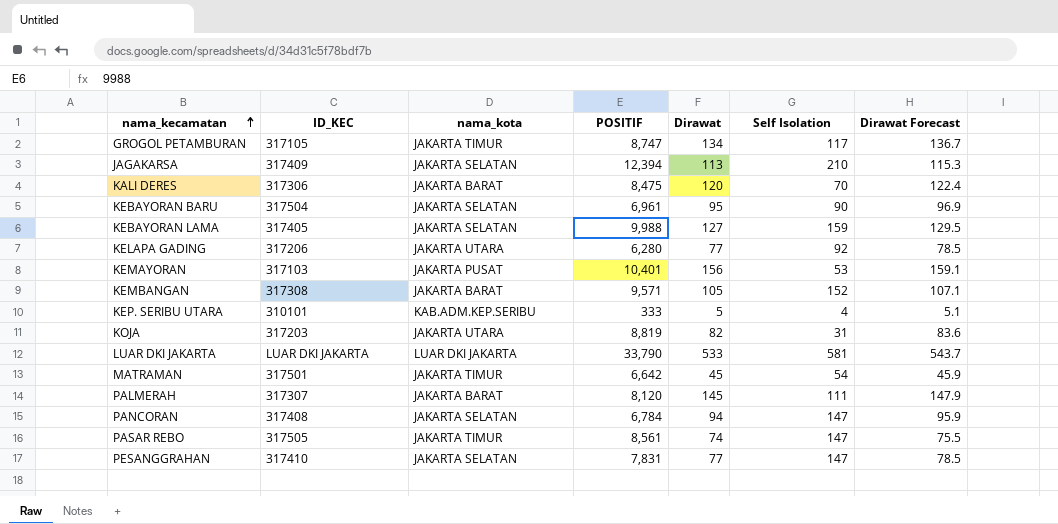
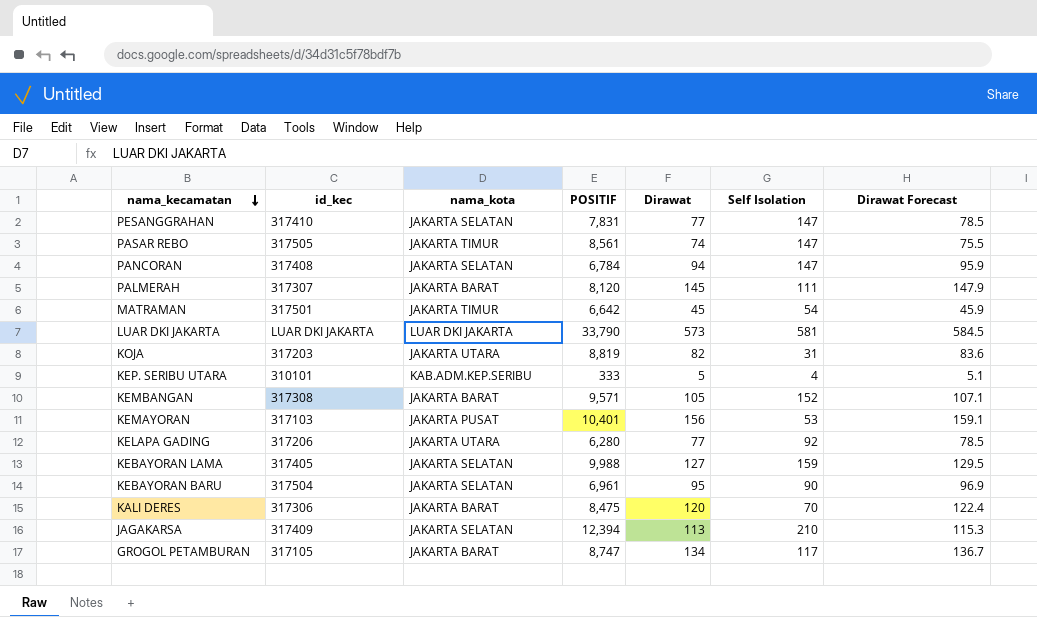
row order: nama_kecamatan ascending -> nama_kecamatan descending
column name: ID_KEC -> id_kec
LUAR DKI JAKARTA | Dirawat: 533 -> 573
LUAR DKI JAKARTA | Dirawat Forecast: 543.7 -> 584.5
GROGOL PETAMBURAN | nama_kota: JAKARTA TIMUR -> JAKARTA BARAT

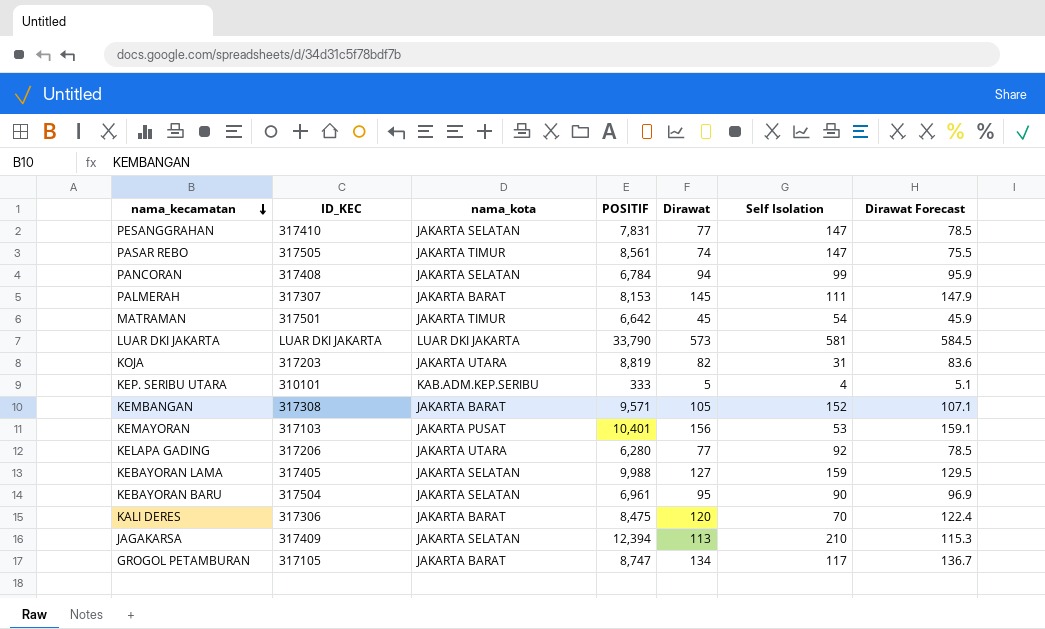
column name: id_kec -> ID_KEC
PANCORAN | Self Isolation: 147 -> 99
PALMERAH | POSITIF: 8,120 -> 8,153

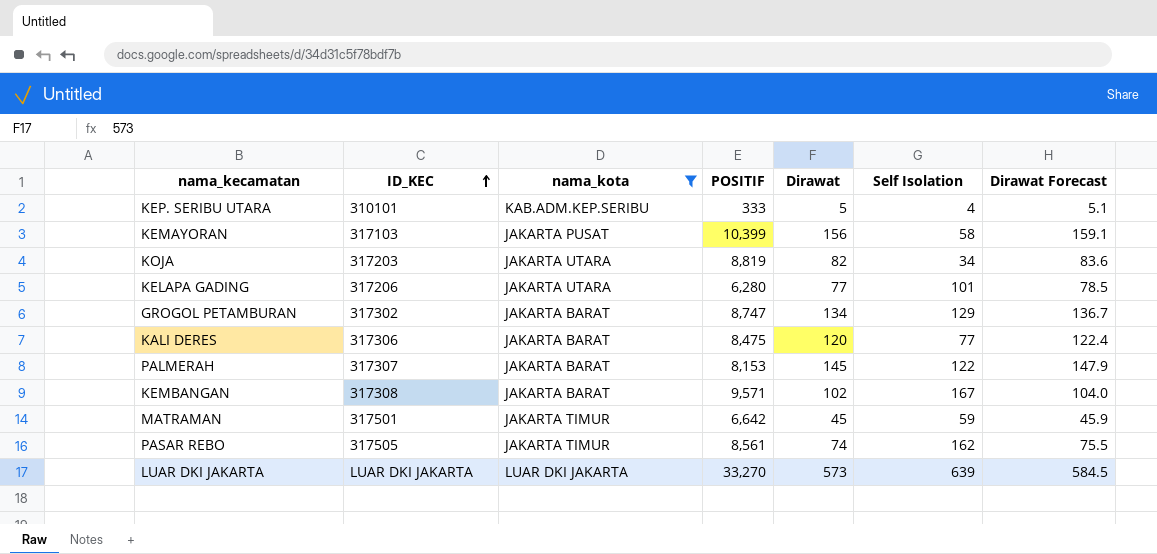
filter: none -> nama_kota != JAKARTA SELATAN
row order: nama_kecamatan descending -> ID_KEC ascending
KEMAYORAN | POSITIF: 10,401 -> 10,399
KEMAYORAN | Self Isolation: 53 -> 58
KOJA | Self Isolation: 31 -> 34
KELAPA GADING | Self Isolation: 92 -> 101
GROGOL PETAMBURAN | ID_KEC: 317105 -> 317302
GROGOL PETAMBURAN | Self Isolation: 117 -> 129
KALI DERES | Self Isolation: 70 -> 77
PALMERAH | Self Isolation: 111 -> 122
KEMBANGAN | Dirawat: 105 -> 102
KEMBANGAN | Self Isolation: 152 -> 167
KEMBANGAN | Dirawat Forecast: 107.1 -> 104.0
MATRAMAN | Self Isolation: 54 -> 59
PASAR REBO | Self Isolation: 147 -> 162
LUAR DKI JAKARTA | POSITIF: 33,790 -> 33,270
LUAR DKI JAKARTA | Self Isolation: 581 -> 639

